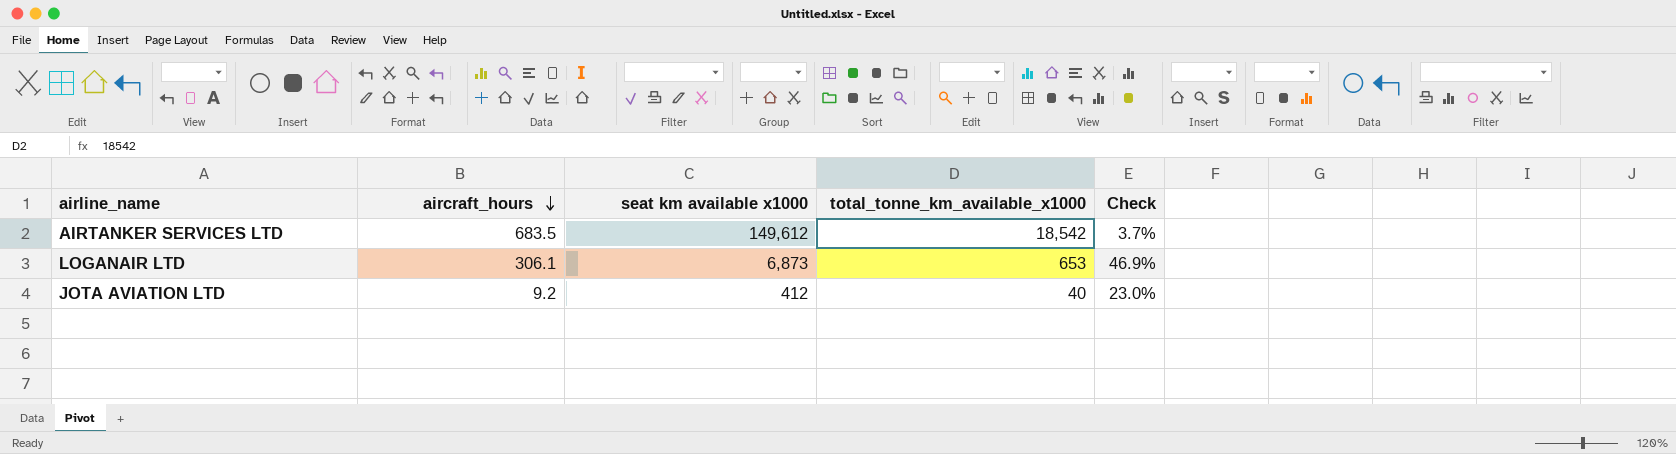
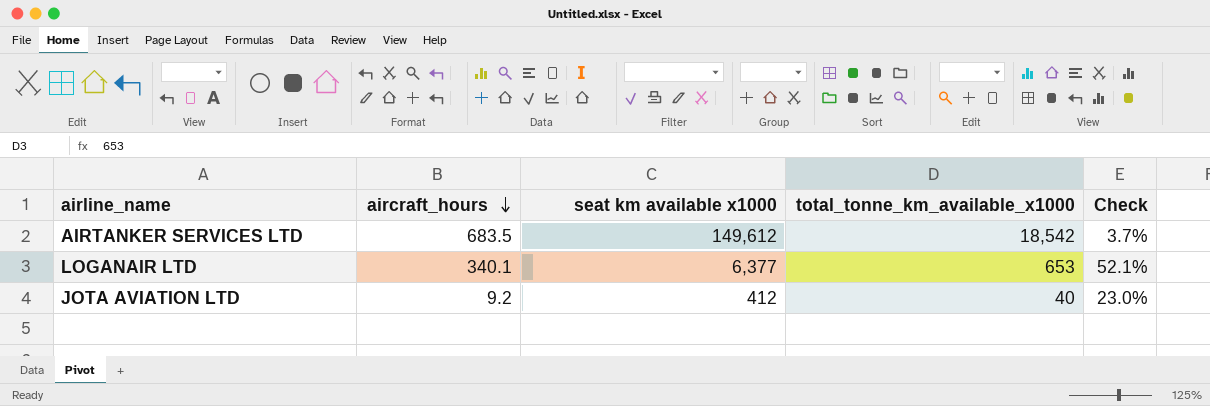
LOGANAIR LTD | aircraft_hours: 306.1 -> 340.1
LOGANAIR LTD | seat km available x1000: 6,873 -> 6,377
LOGANAIR LTD | Check: 46.9% -> 52.1%

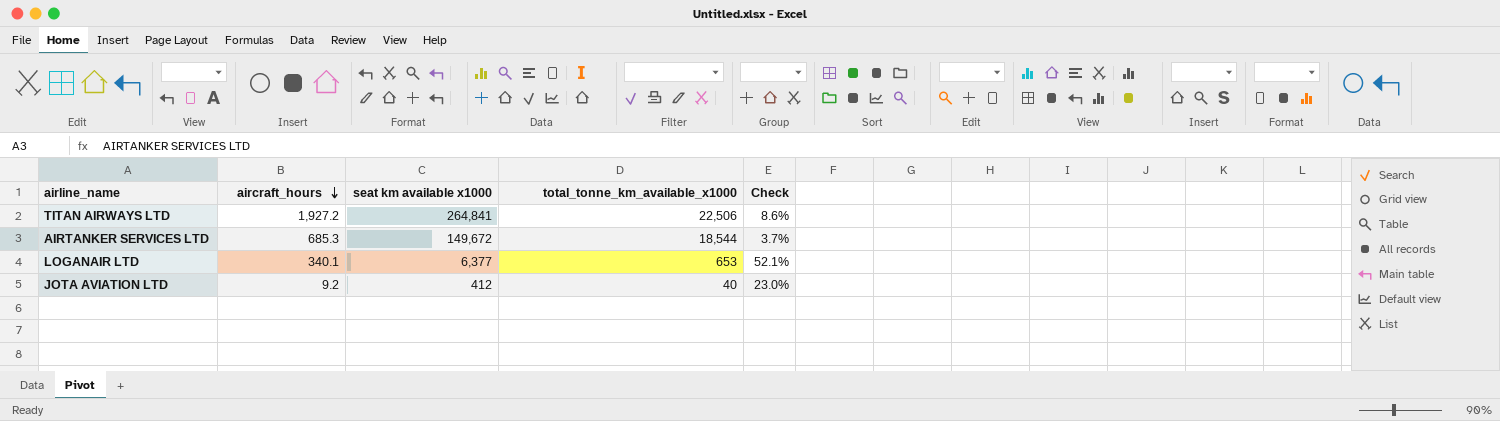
row TITAN AIRWAYS LTD: none -> 1,927.2 | 264,841 | 22,506 | 8.6%
AIRTANKER SERVICES LTD | aircraft_hours: 683.5 -> 685.3
AIRTANKER SERVICES LTD | seat km available x1000: 149,612 -> 149,672
AIRTANKER SERVICES LTD | total_tonne_km_available_x1000: 18,542 -> 18,544

